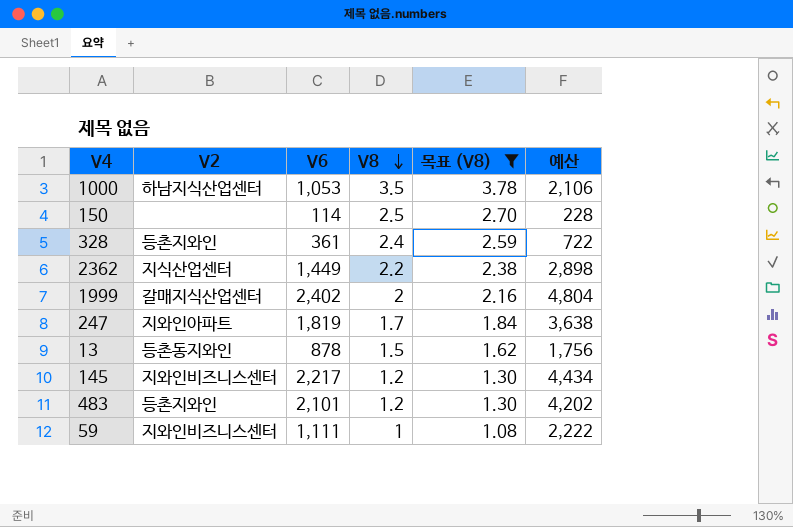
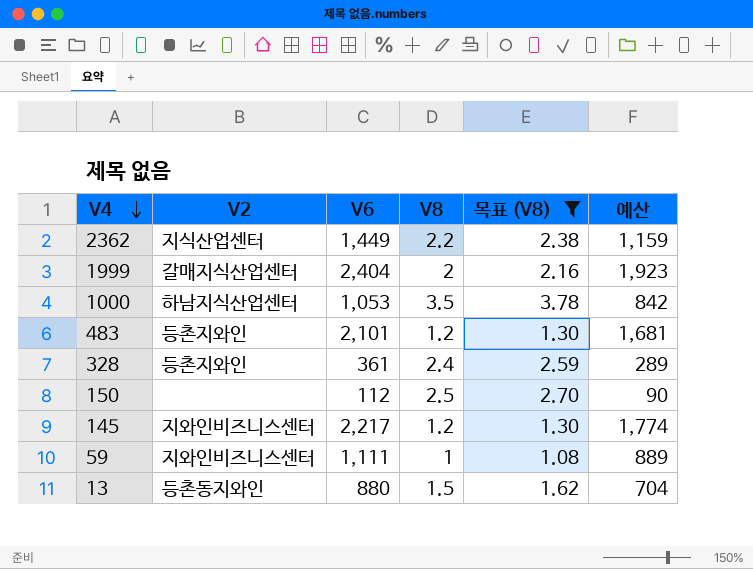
row order: V8 descending -> V4 descending
column 예산 | formula: [V6] * 2 -> [V6] * 0.8
row 247: 지와인아파트 | 1,819 | 1.7 | 1.84 | 3,638 -> none
1999 | V6: 2,402 -> 2,404
150 | V6: 114 -> 112
13 | V6: 878 -> 880

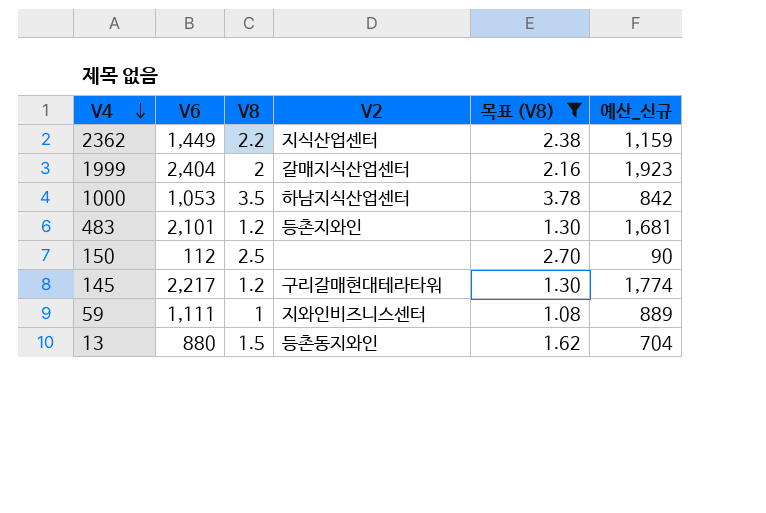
column V2 | position: 2 -> 4
column name: 예산 -> 예산_신규
row 328: 등촌지와인 | 361 | 2.4 | 2.59 | 289 -> none
145 | V2: 지와인비즈니스센터 -> 구리갈매현대테라타워

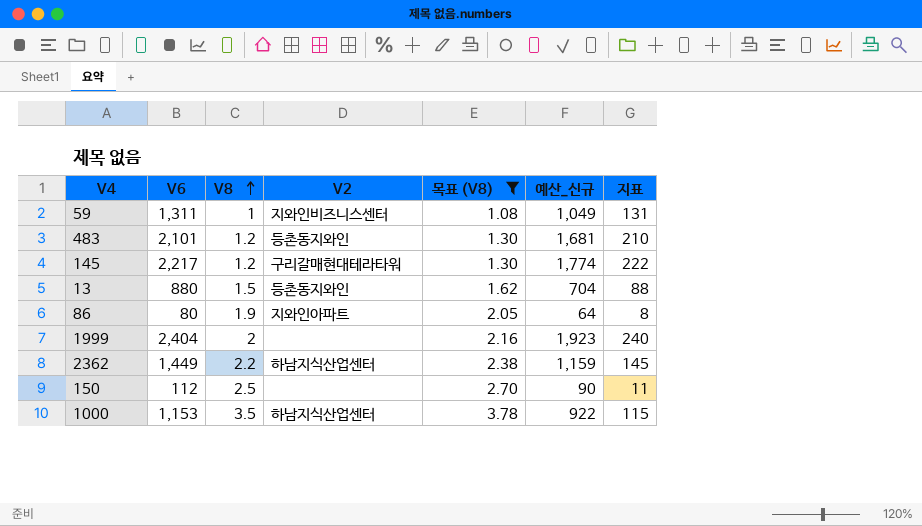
row order: V4 descending -> V8 ascending
column 지표 | formula: none -> [V6] * 0.1
59 | V6: 1,111 -> 1,311
59 | 예산_신규: 889 -> 1,049
483 | V2: 등촌지와인 -> 등촌동지와인
row 86: none -> 80 | 1.9 | 지와인아파트 | 2.05 | 64 | 8
1999 | V2: 갈매지식산업센터 -> none
2362 | V2: 지식산업센터 -> 하남지식산업센터
1000 | V6: 1,053 -> 1,153
1000 | 예산_신규: 842 -> 922

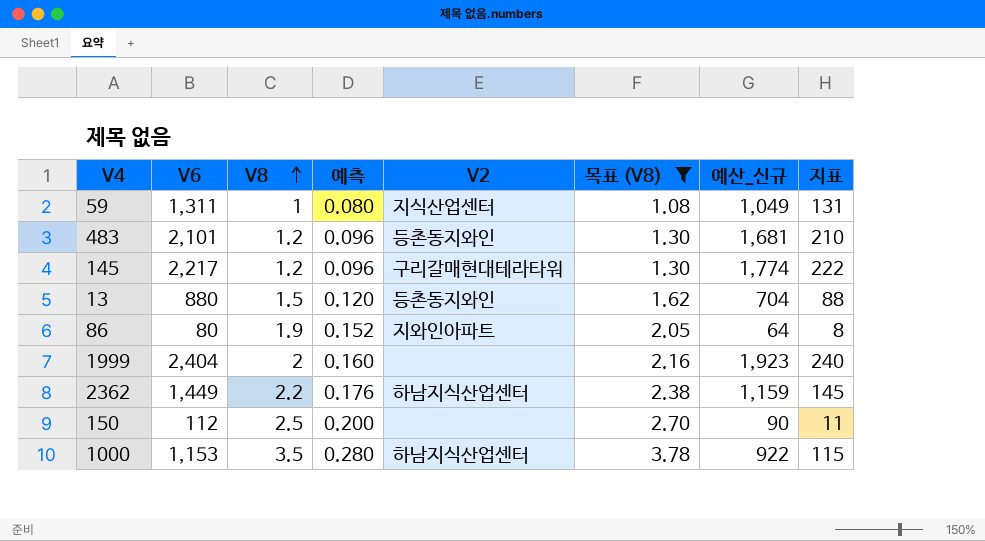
column 예측 | formula: none -> [V8] * 0.08
59 | V2: 지와인비즈니스센터 -> 지식산업센터

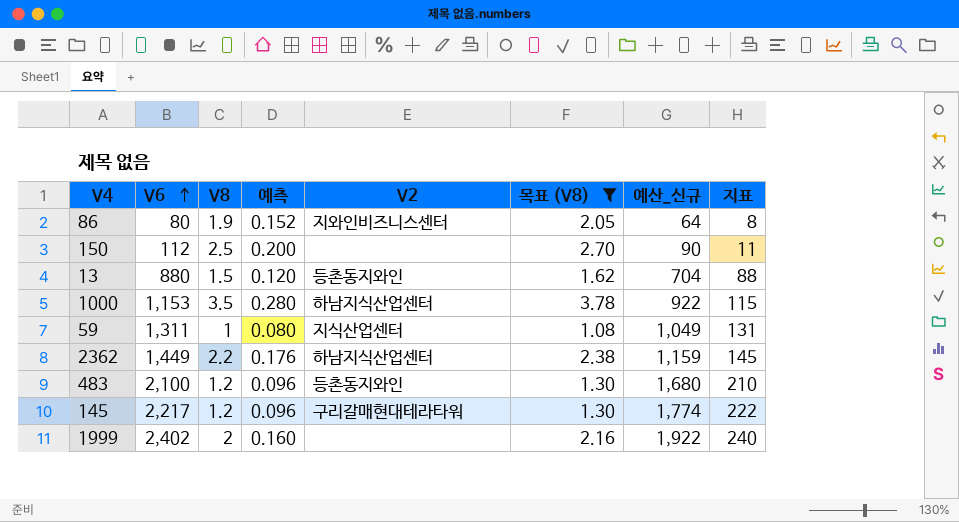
row order: V8 ascending -> V6 ascending
86 | V2: 지와인아파트 -> 지와인비즈니스센터
483 | V6: 2,101 -> 2,100
483 | 예산_신규: 1,681 -> 1,680
1999 | V6: 2,404 -> 2,402
1999 | 예산_신규: 1,923 -> 1,922

